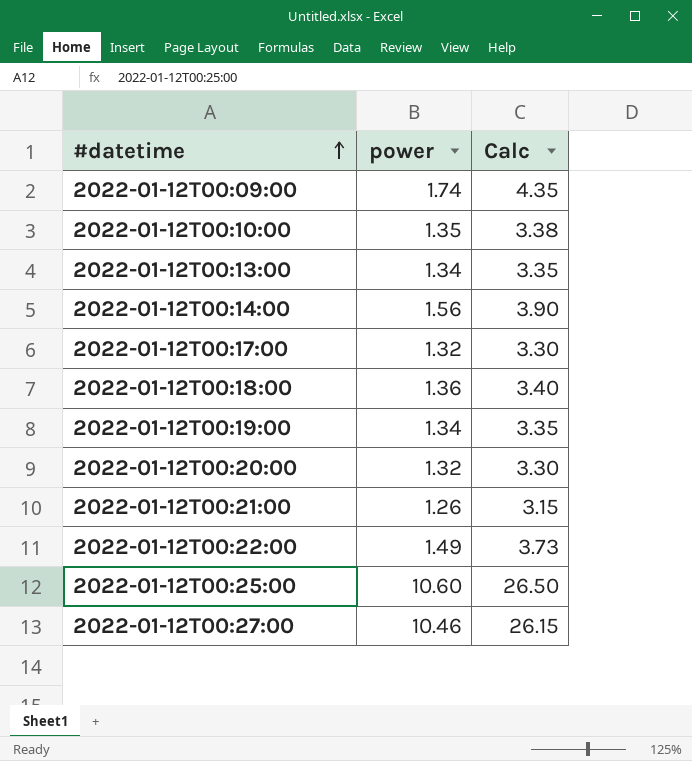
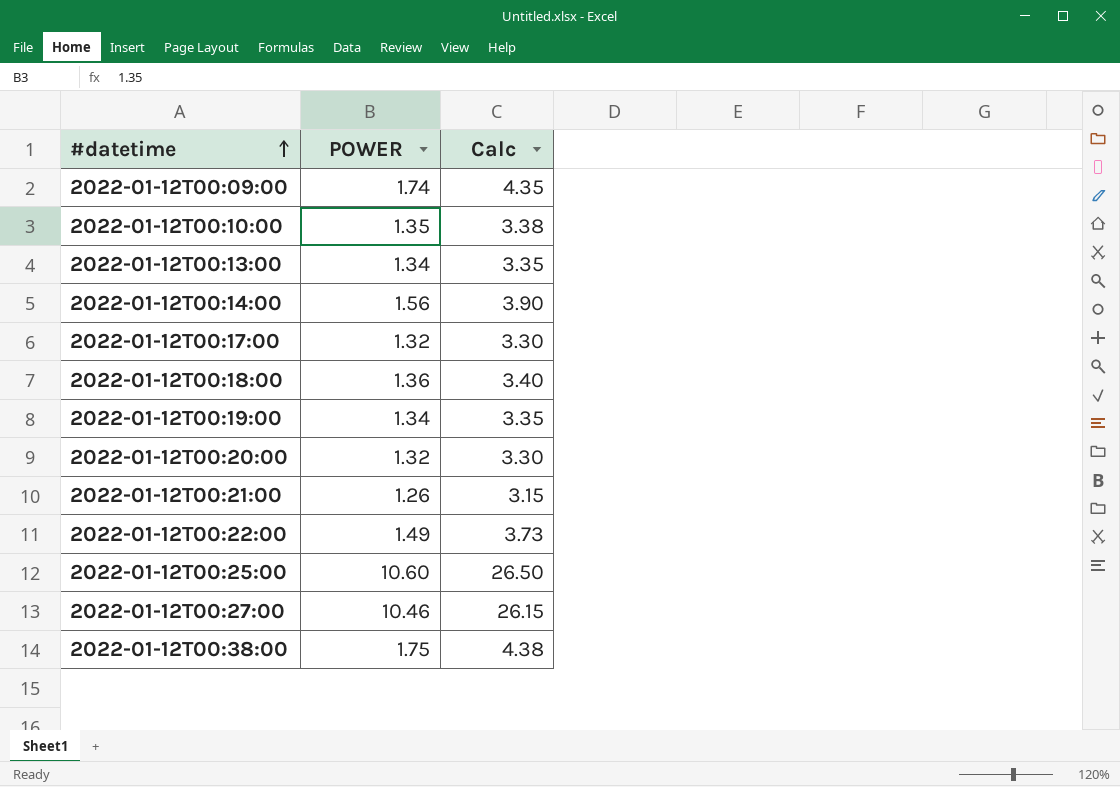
column name: power -> POWER
row 2022-01-12T00:38:00: none -> 1.75 | 4.38

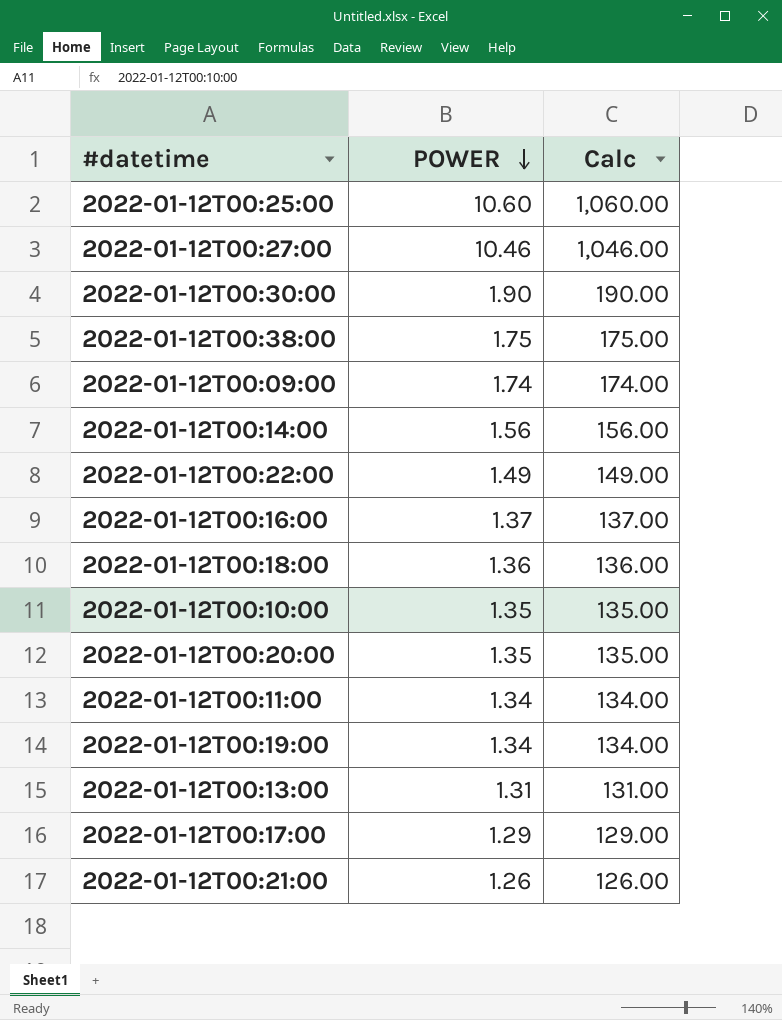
row order: #datetime ascending -> POWER descending
column Calc | formula: [POWER] * 2.5 -> [POWER] * 100
row 2022-01-12T00:30:00: none -> 1.90 | 190.00
row 2022-01-12T00:16:00: none -> 1.37 | 137.00
2022-01-12T00:20:00 | POWER: 1.32 -> 1.35
row 2022-01-12T00:11:00: none -> 1.34 | 134.00
2022-01-12T00:13:00 | POWER: 1.34 -> 1.31
2022-01-12T00:17:00 | POWER: 1.32 -> 1.29

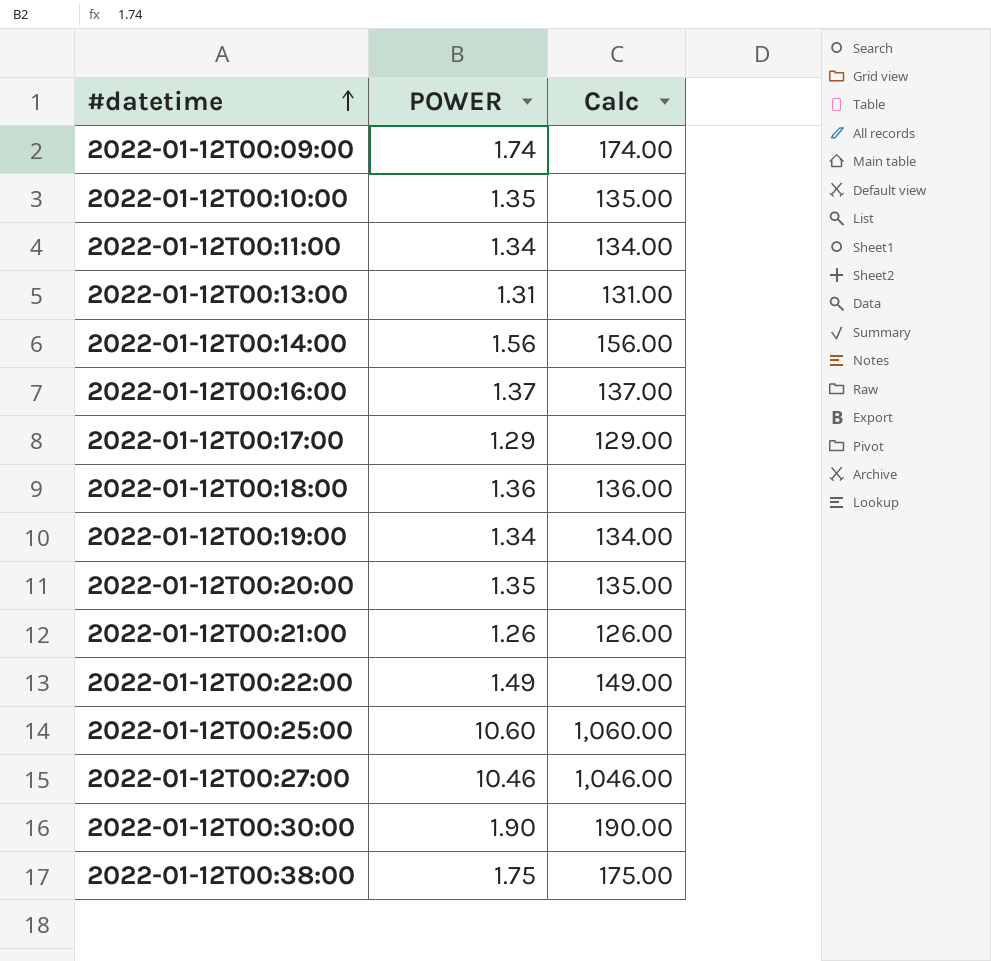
row order: POWER descending -> #datetime ascending

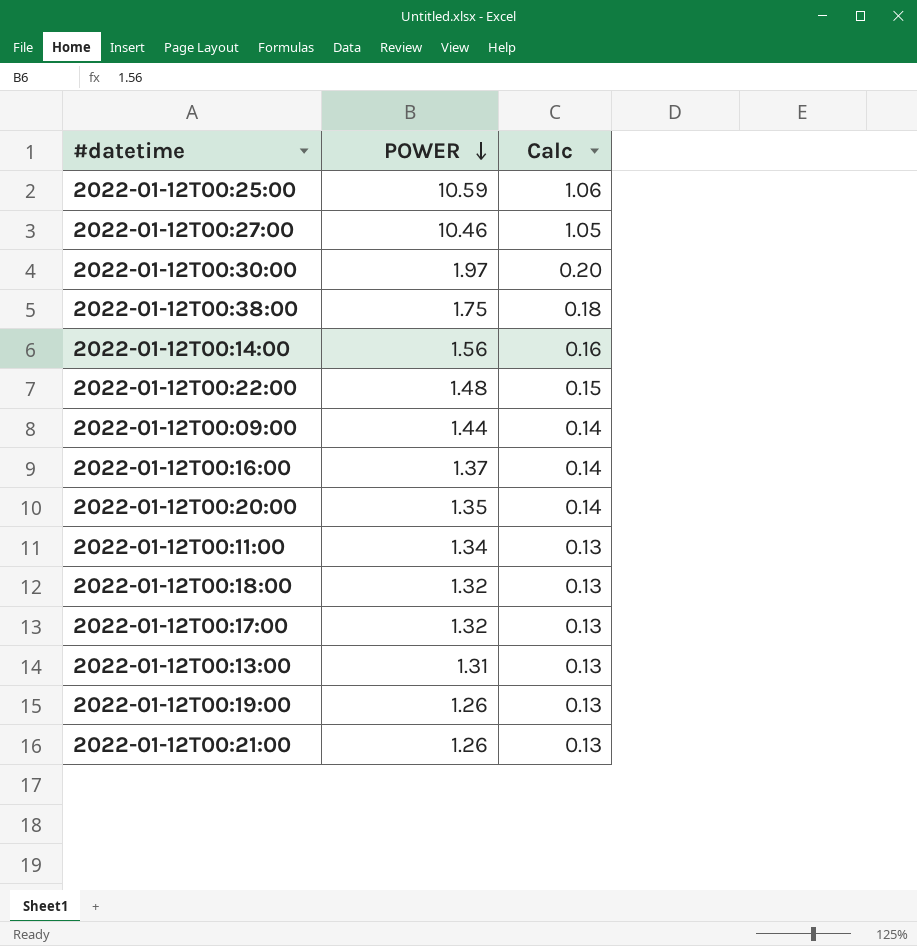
row order: #datetime ascending -> POWER descending
column Calc | formula: [POWER] * 100 -> [POWER] * 0.1
row 2022-01-12T00:10:00: 1.35 | 135.00 -> none
2022-01-12T00:25:00 | POWER: 10.60 -> 10.59
2022-01-12T00:30:00 | POWER: 1.90 -> 1.97
2022-01-12T00:22:00 | POWER: 1.49 -> 1.48
2022-01-12T00:09:00 | POWER: 1.74 -> 1.44
2022-01-12T00:18:00 | POWER: 1.36 -> 1.32
2022-01-12T00:17:00 | POWER: 1.29 -> 1.32
2022-01-12T00:19:00 | POWER: 1.34 -> 1.26

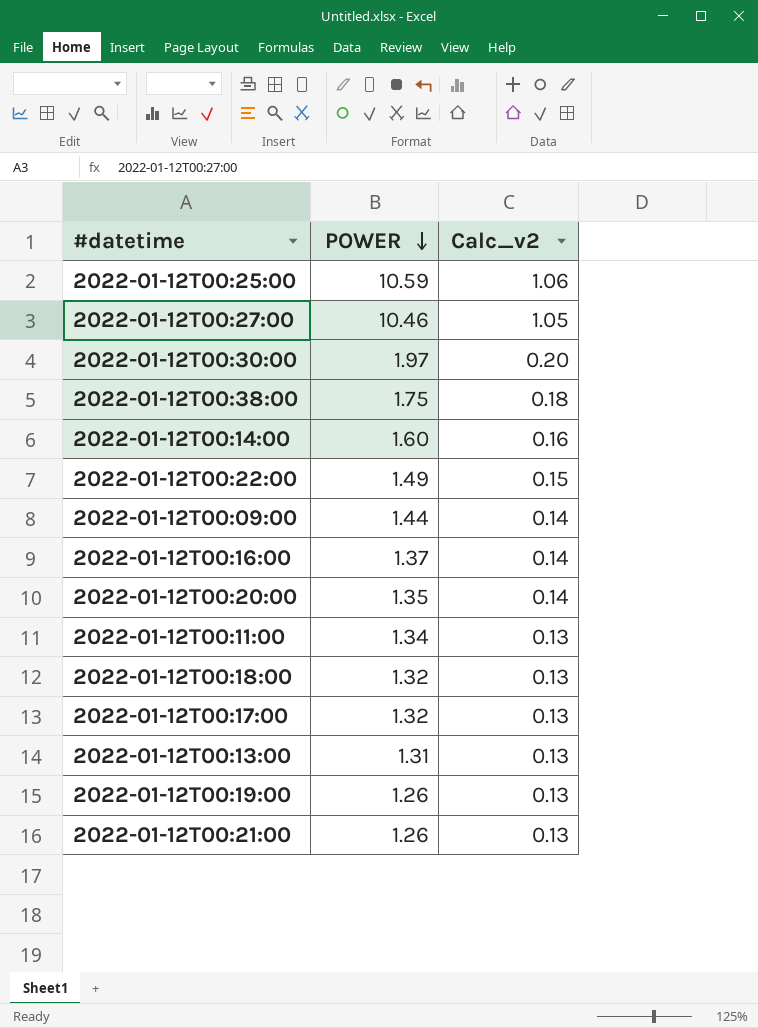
column name: Calc -> Calc_v2
2022-01-12T00:14:00 | POWER: 1.56 -> 1.60
2022-01-12T00:22:00 | POWER: 1.48 -> 1.49

